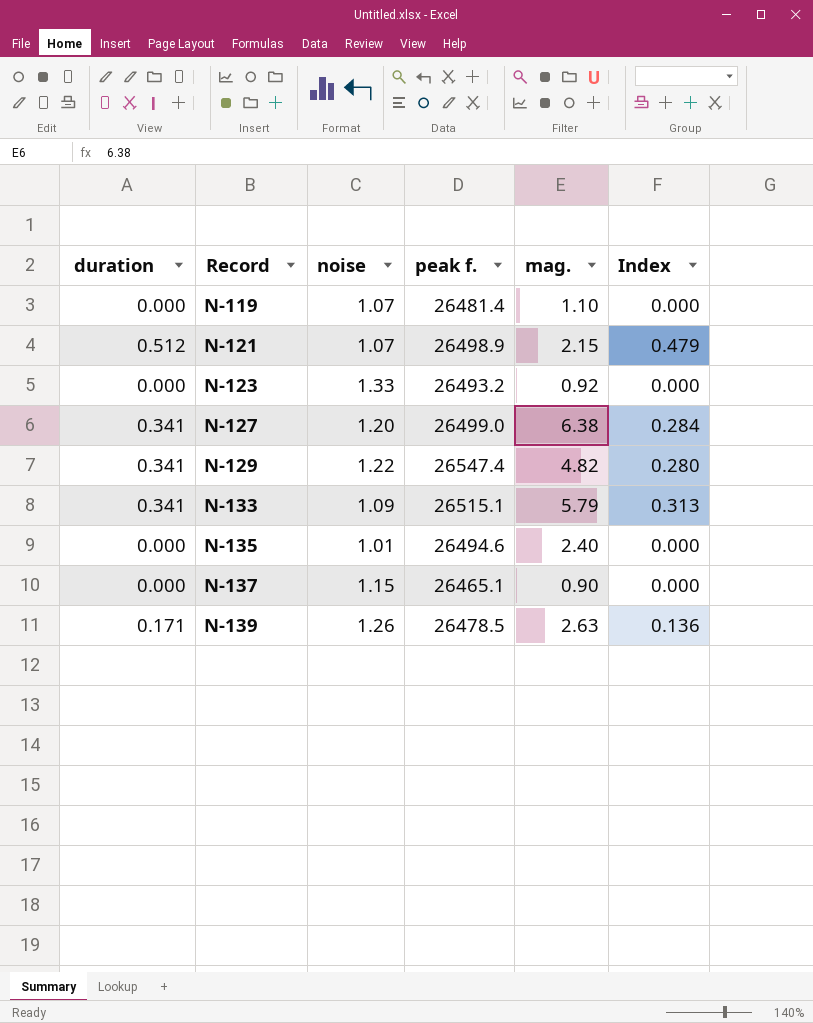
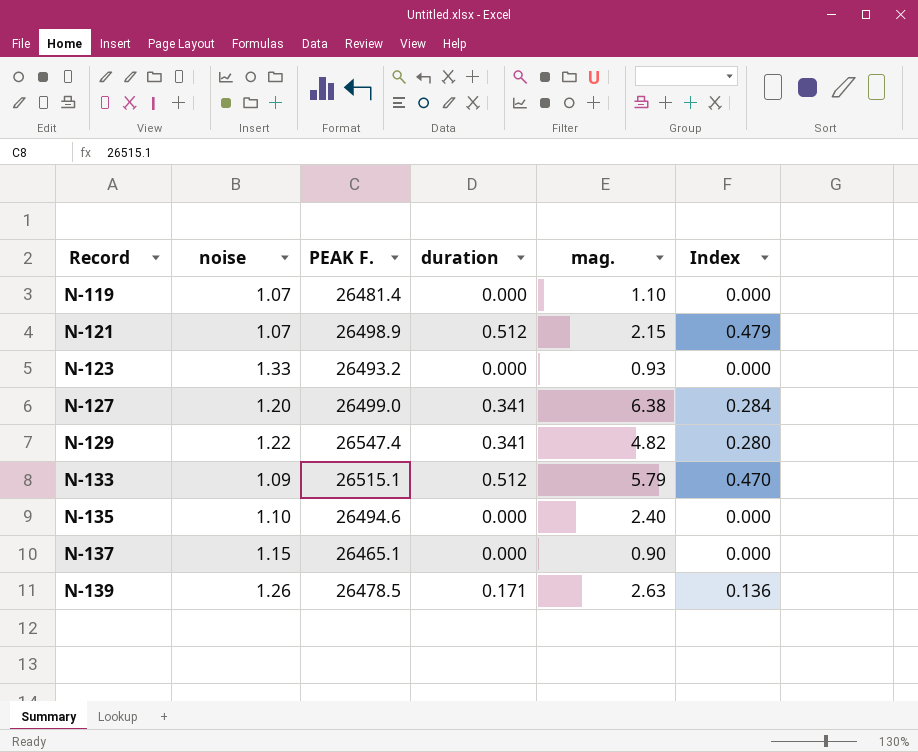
column name: peak f. -> PEAK F.
column duration | position: 1 -> 4
N-123 | mag.: 0.92 -> 0.93
N-133 | duration: 0.341 -> 0.512
N-133 | Index: 0.313 -> 0.470
N-135 | noise: 1.01 -> 1.10

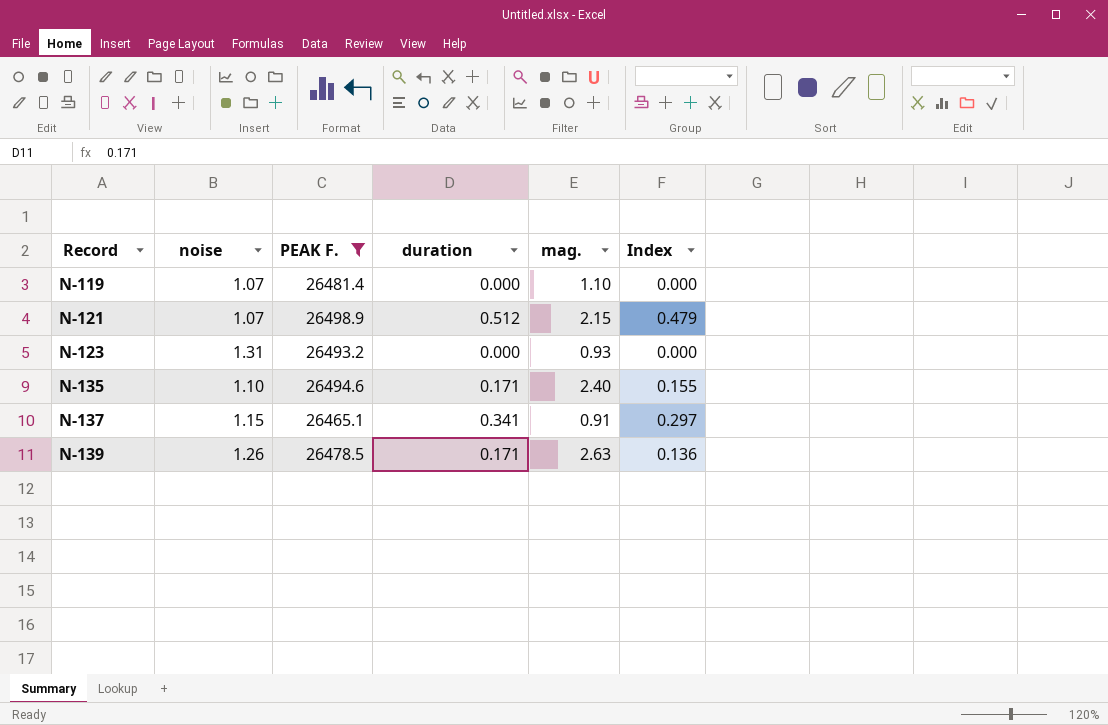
filter: none -> PEAK F. <= 26498.9
N-123 | noise: 1.33 -> 1.31
N-135 | duration: 0.000 -> 0.171
N-135 | Index: 0.000 -> 0.155
N-137 | duration: 0.000 -> 0.341
N-137 | mag.: 0.90 -> 0.91
N-137 | Index: 0.000 -> 0.297

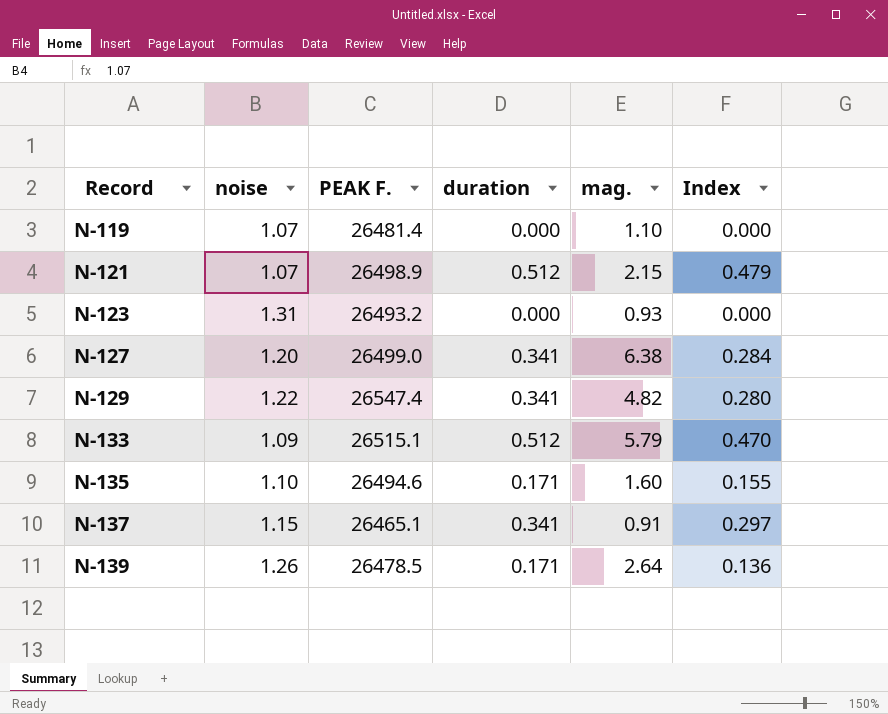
filter: PEAK F. <= 26498.9 -> none
N-135 | mag.: 2.40 -> 1.60
N-139 | mag.: 2.63 -> 2.64

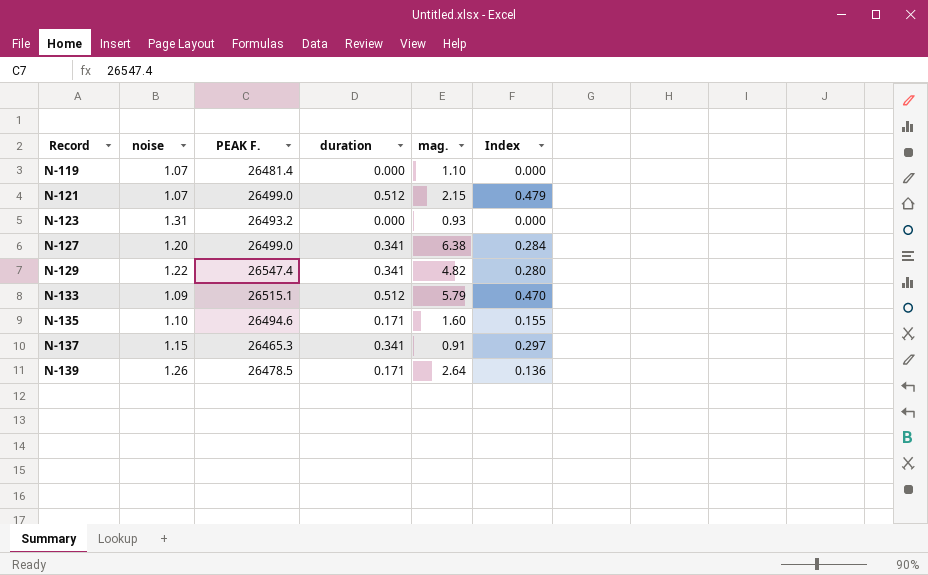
N-121 | PEAK F.: 26498.9 -> 26499.0
N-137 | PEAK F.: 26465.1 -> 26465.3

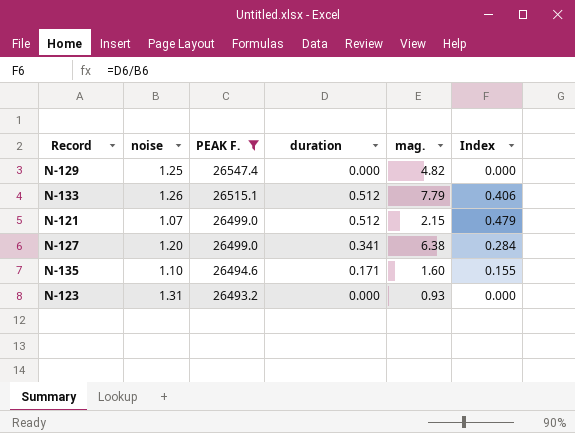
filter: none -> PEAK F. >= 26493.2
row order: Record ascending -> PEAK F. descending
N-129 | noise: 1.22 -> 1.25
N-129 | duration: 0.341 -> 0.000
N-129 | Index: 0.280 -> 0.000
N-133 | noise: 1.09 -> 1.26
N-133 | mag.: 5.79 -> 7.79
N-133 | Index: 0.470 -> 0.406

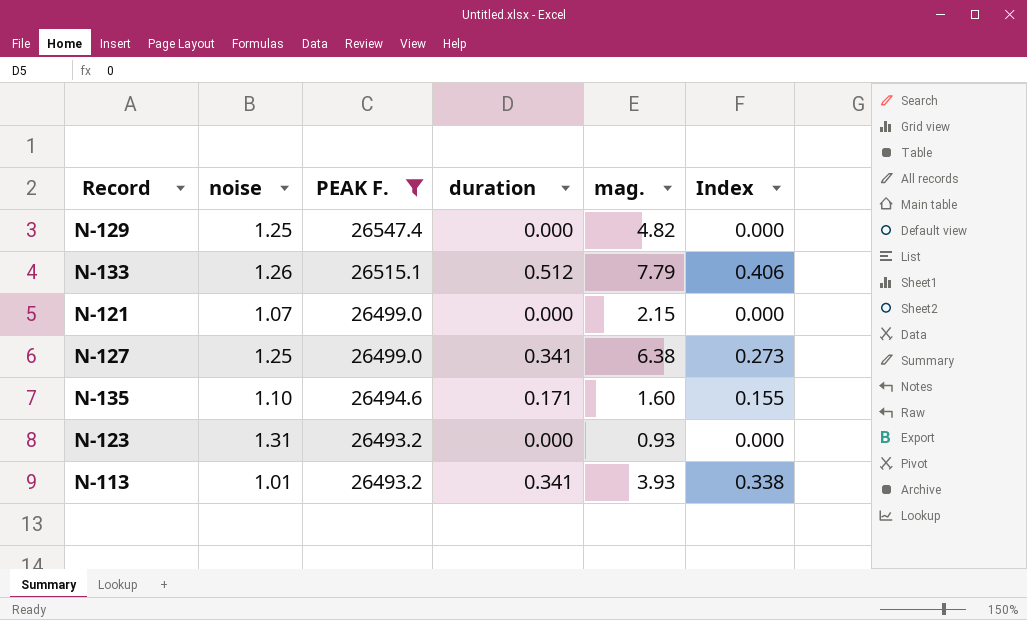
N-121 | duration: 0.512 -> 0.000
N-121 | Index: 0.479 -> 0.000
N-127 | noise: 1.20 -> 1.25
N-127 | Index: 0.284 -> 0.273
row N-113: none -> 1.01 | 26493.2 | 0.341 | 3.93 | 0.338

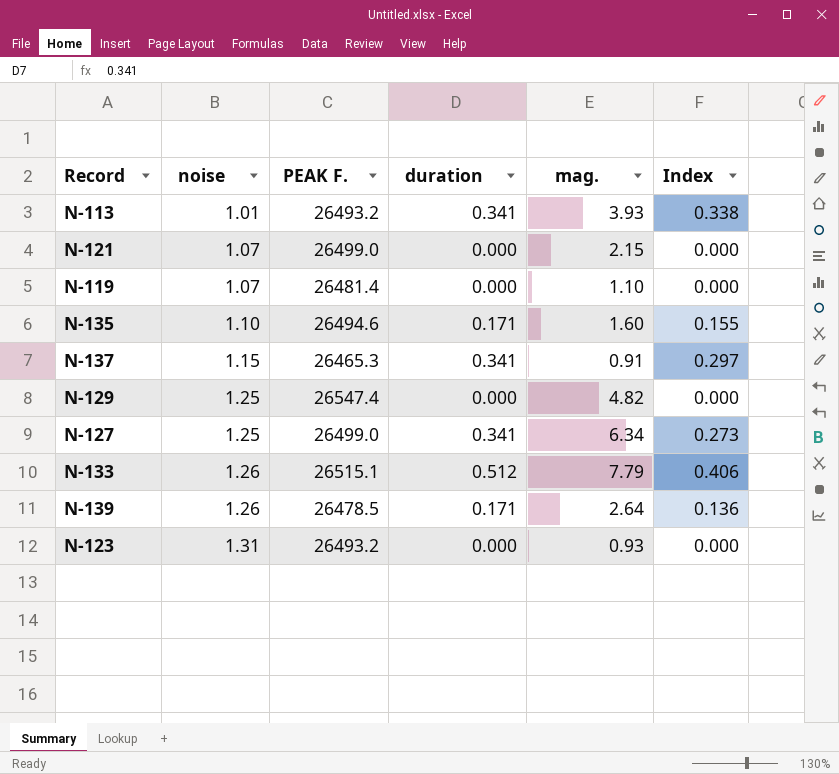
filter: PEAK F. >= 26493.2 -> none
row order: PEAK F. descending -> noise ascending
N-127 | mag.: 6.38 -> 6.34

